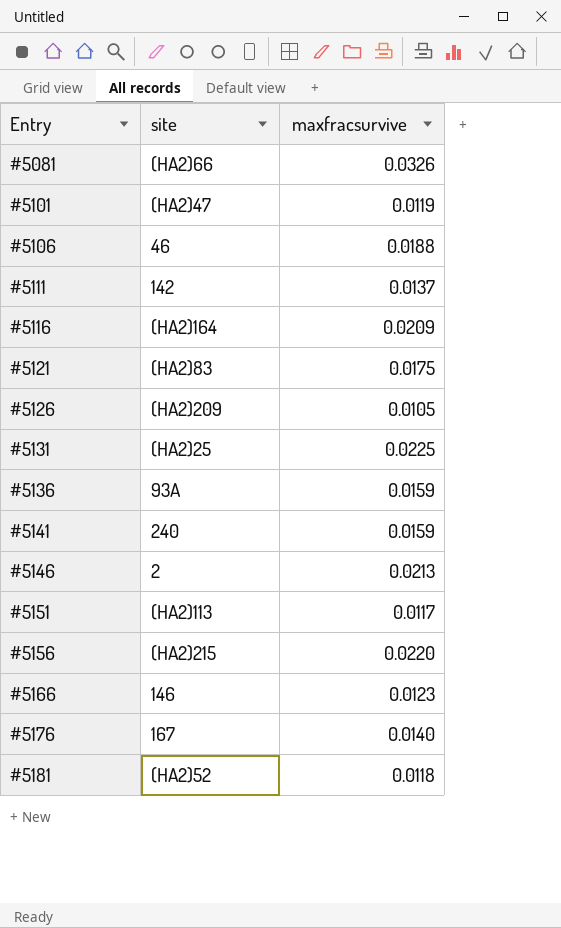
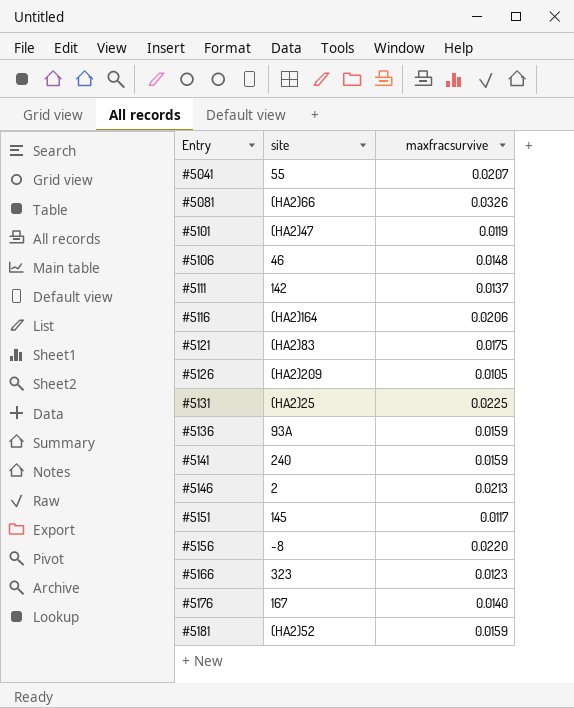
row #5041: none -> 55 | 0.0207
#5106 | maxfracsurvive: 0.0188 -> 0.0148
#5116 | maxfracsurvive: 0.0209 -> 0.0206
#5151 | site: (HA2)113 -> 145
#5156 | site: (HA2)215 -> -8
#5166 | site: 146 -> 323
#5181 | maxfracsurvive: 0.0118 -> 0.0159

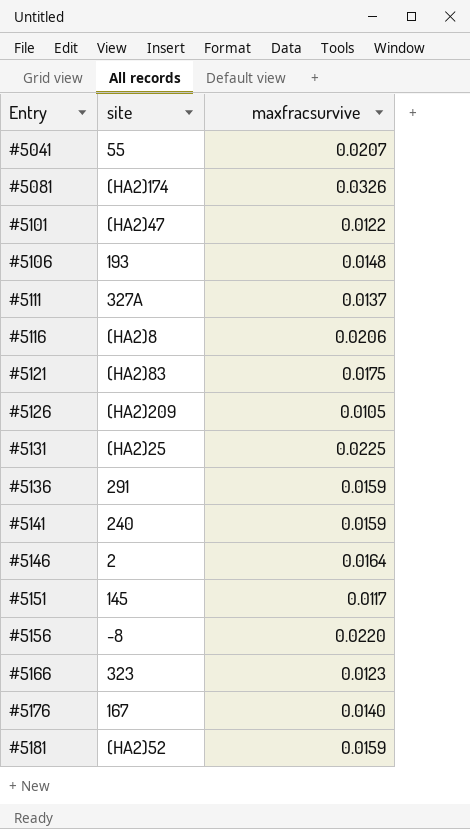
#5081 | site: (HA2)66 -> (HA2)174
#5101 | maxfracsurvive: 0.0119 -> 0.0122
#5106 | site: 46 -> 193
#5111 | site: 142 -> 327A
#5116 | site: (HA2)164 -> (HA2)8
#5136 | site: 93A -> 291
#5146 | maxfracsurvive: 0.0213 -> 0.0164

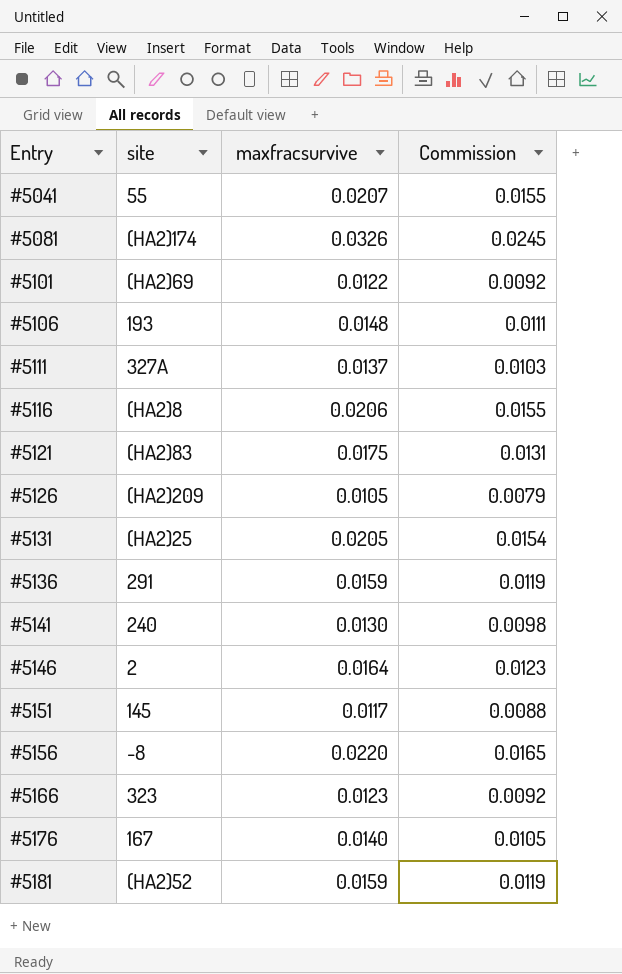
column Commission | formula: none -> [maxfracsurvive] * 0.75
#5101 | site: (HA2)47 -> (HA2)69
#5131 | maxfracsurvive: 0.0225 -> 0.0205
#5141 | maxfracsurvive: 0.0159 -> 0.0130

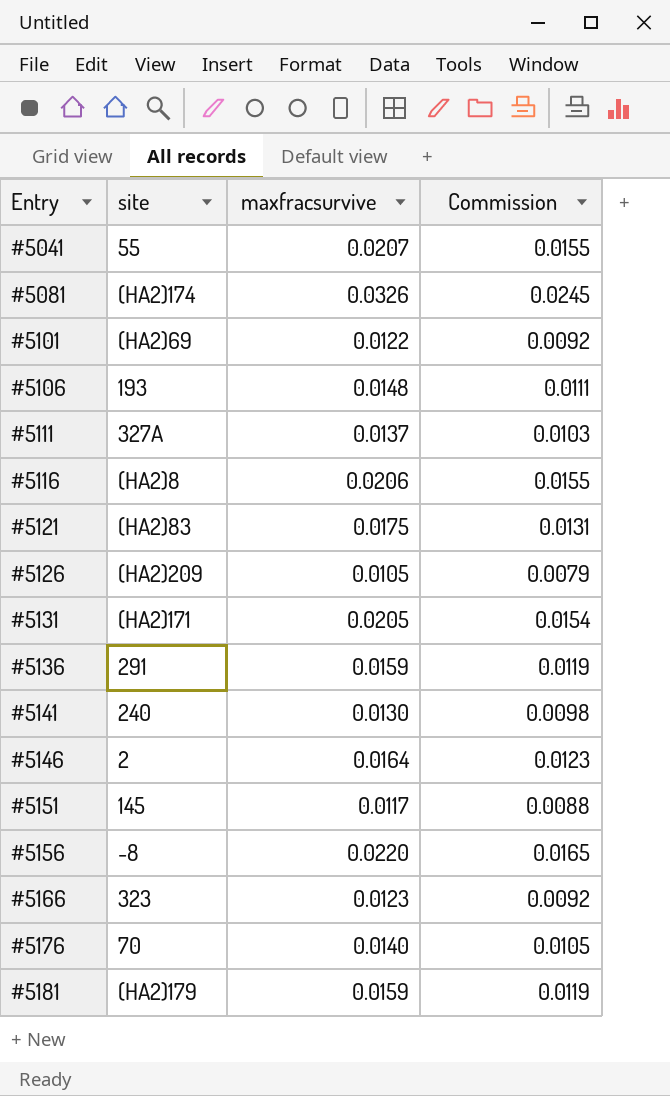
#5131 | site: (HA2)25 -> (HA2)171
#5176 | site: 167 -> 70
#5181 | site: (HA2)52 -> (HA2)179

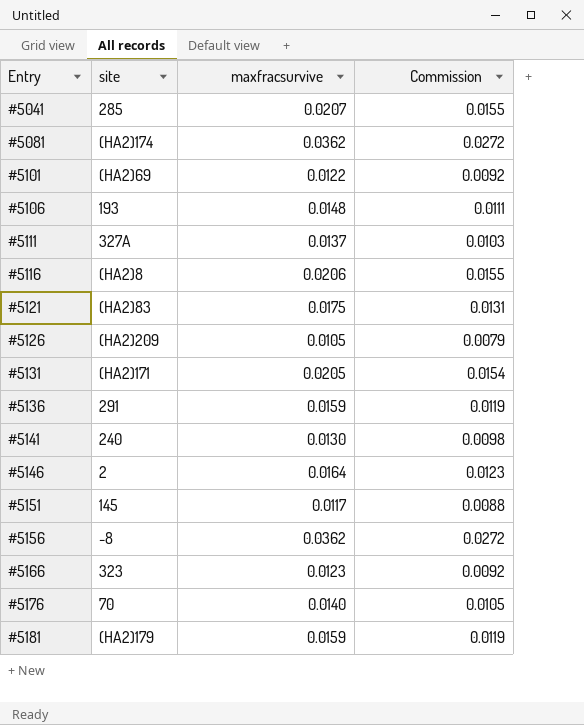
#5041 | site: 55 -> 285
#5081 | maxfracsurvive: 0.0326 -> 0.0362
#5081 | Commission: 0.0245 -> 0.0272
#5156 | maxfracsurvive: 0.0220 -> 0.0362
#5156 | Commission: 0.0165 -> 0.0272

